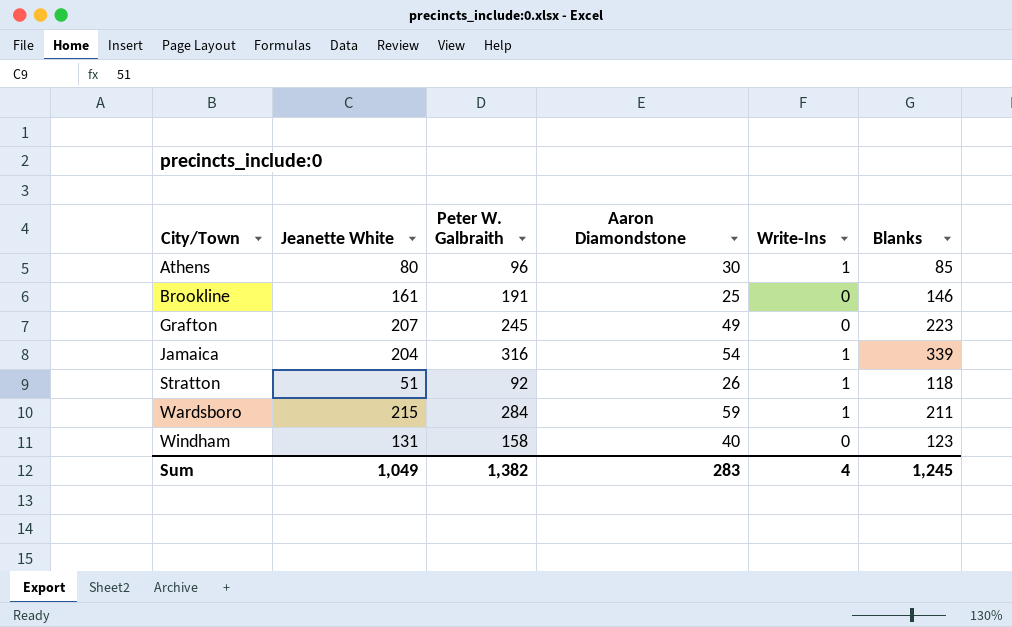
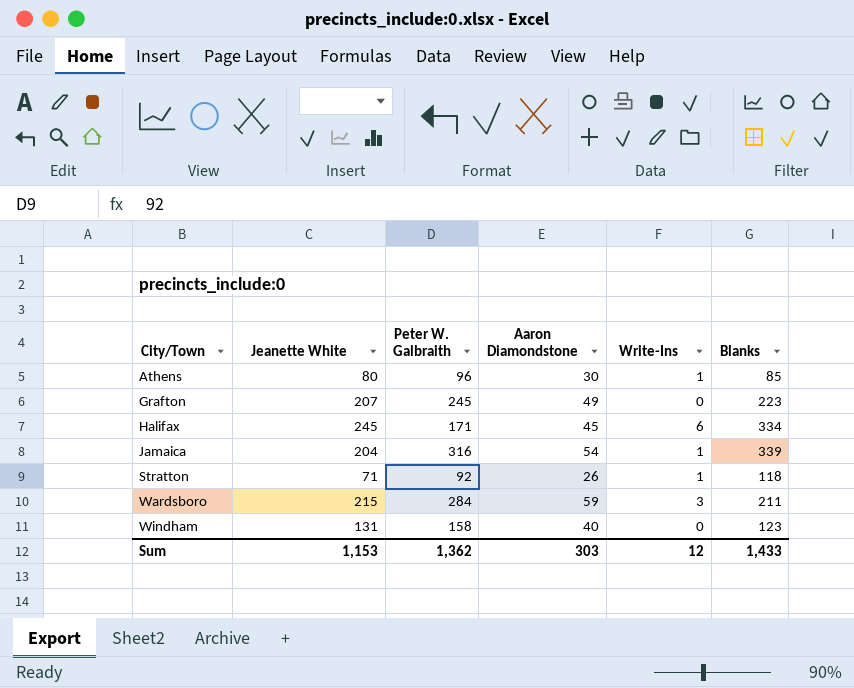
row Brookline: 161 | 191 | 25 | 0 | 146 -> none
row Halifax: none -> 245 | 171 | 45 | 6 | 334
Stratton | Jeanette White: 51 -> 71
Wardsboro | Write-Ins: 1 -> 3
Sum | Jeanette White: 1,049 -> 1,153
Sum | Peter W. Galbraith: 1,382 -> 1,362
Sum | Aaron Diamondstone: 283 -> 303
Sum | Write-Ins: 4 -> 12
Sum | Blanks: 1,245 -> 1,433

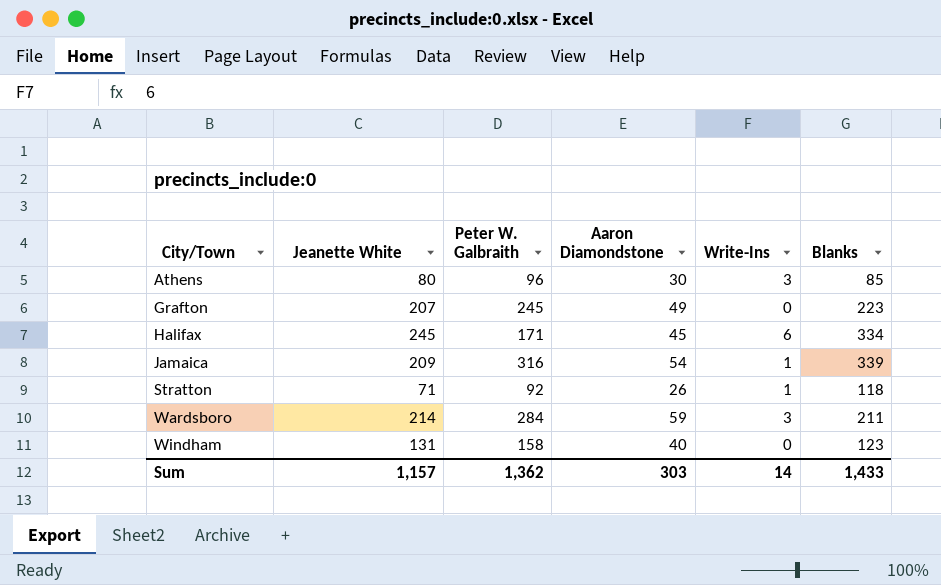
Athens | Write-Ins: 1 -> 3
Jamaica | Jeanette White: 204 -> 209
Wardsboro | Jeanette White: 215 -> 214
Sum | Jeanette White: 1,153 -> 1,157
Sum | Write-Ins: 12 -> 14

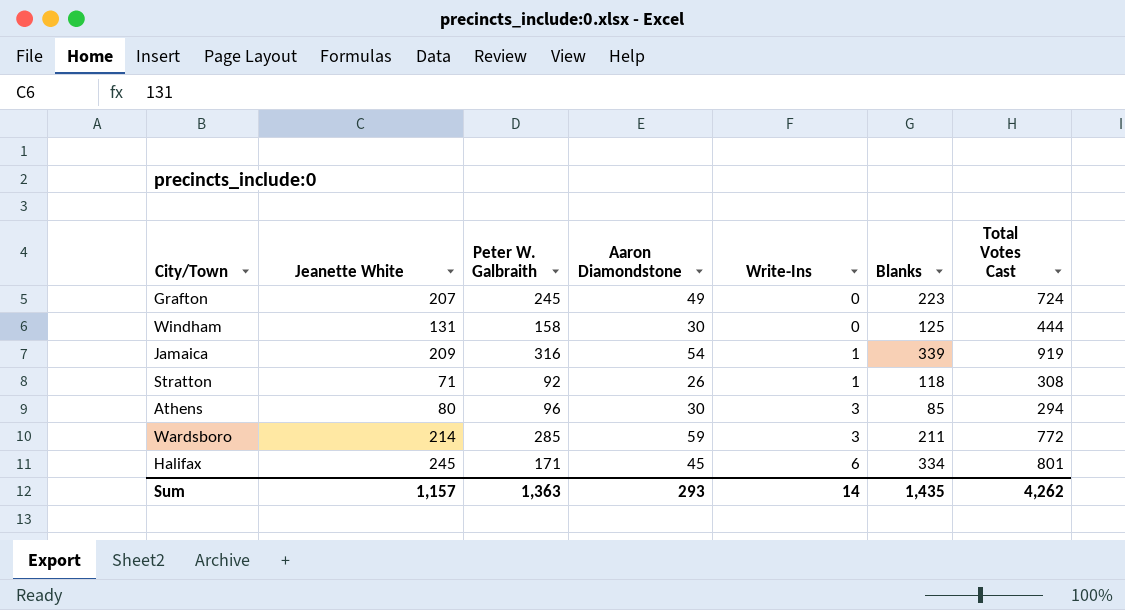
row order: City/Town ascending -> Write-Ins ascending
column Total Votes Cast | formula: none -> [Jeanette White] + [Peter W. Galbraith] + [Aaron Diamondstone] + [Write-Ins] + [Blanks]
Windham | Aaron Diamondstone: 40 -> 30
Windham | Blanks: 123 -> 125
Wardsboro | Peter W. Galbraith: 284 -> 285
Sum | Peter W. Galbraith: 1,362 -> 1,363
Sum | Aaron Diamondstone: 303 -> 293
Sum | Blanks: 1,433 -> 1,435

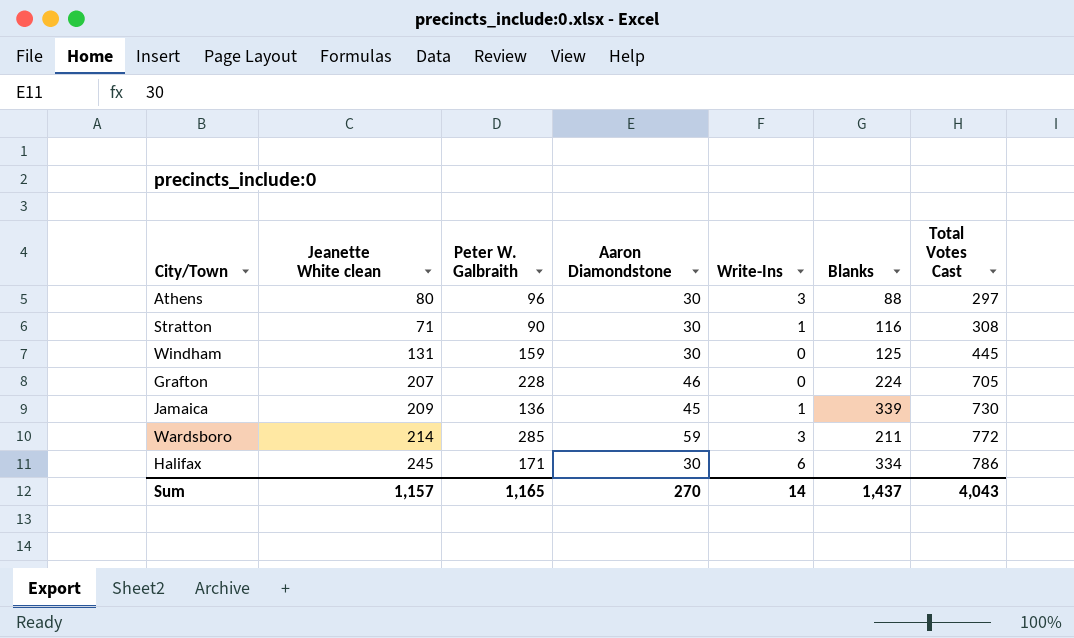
row order: Write-Ins ascending -> Total Votes Cast ascending
column name: Jeanette White -> Jeanette White clean
Athens | Blanks: 85 -> 88
Athens | Total Votes Cast: 294 -> 297
Stratton | Peter W. Galbraith: 92 -> 90
Stratton | Aaron Diamondstone: 26 -> 30
Stratton | Blanks: 118 -> 116
Windham | Peter W. Galbraith: 158 -> 159
Windham | Total Votes Cast: 444 -> 445
Grafton | Peter W. Galbraith: 245 -> 228
Grafton | Aaron Diamondstone: 49 -> 46
Grafton | Blanks: 223 -> 224
Grafton | Total Votes Cast: 724 -> 705
Jamaica | Peter W. Galbraith: 316 -> 136
Jamaica | Aaron Diamondstone: 54 -> 45
Jamaica | Total Votes Cast: 919 -> 730
Halifax | Aaron Diamondstone: 45 -> 30
Halifax | Total Votes Cast: 801 -> 786
Sum | Peter W. Galbraith: 1,363 -> 1,165
Sum | Aaron Diamondstone: 293 -> 270
Sum | Blanks: 1,435 -> 1,437
Sum | Total Votes Cast: 4,262 -> 4,043

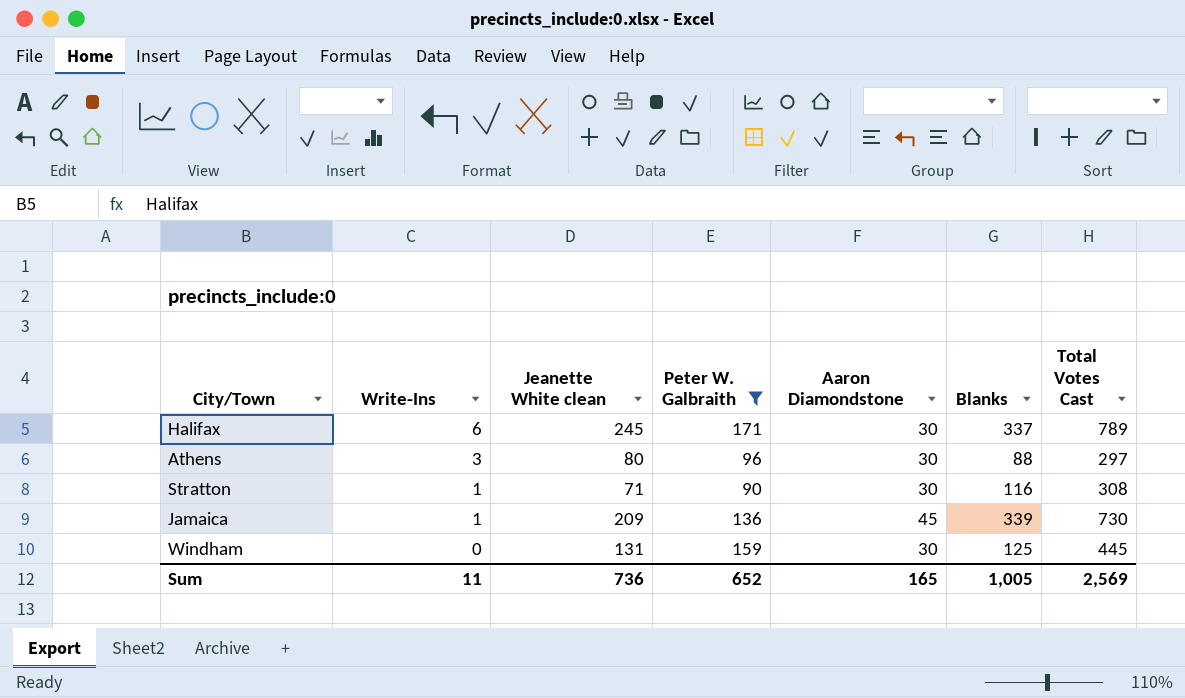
filter: none -> Peter W. Galbraith <= 171
row order: Total Votes Cast ascending -> Write-Ins descending
column Write-Ins | position: 5 -> 2
Halifax | Blanks: 334 -> 337
Halifax | Total Votes Cast: 786 -> 789
Sum | Write-Ins: 14 -> 11
Sum | Jeanette White clean: 1,157 -> 736
Sum | Peter W. Galbraith: 1,165 -> 652
Sum | Aaron Diamondstone: 270 -> 165
Sum | Blanks: 1,437 -> 1,005
Sum | Total Votes Cast: 4,043 -> 2,569

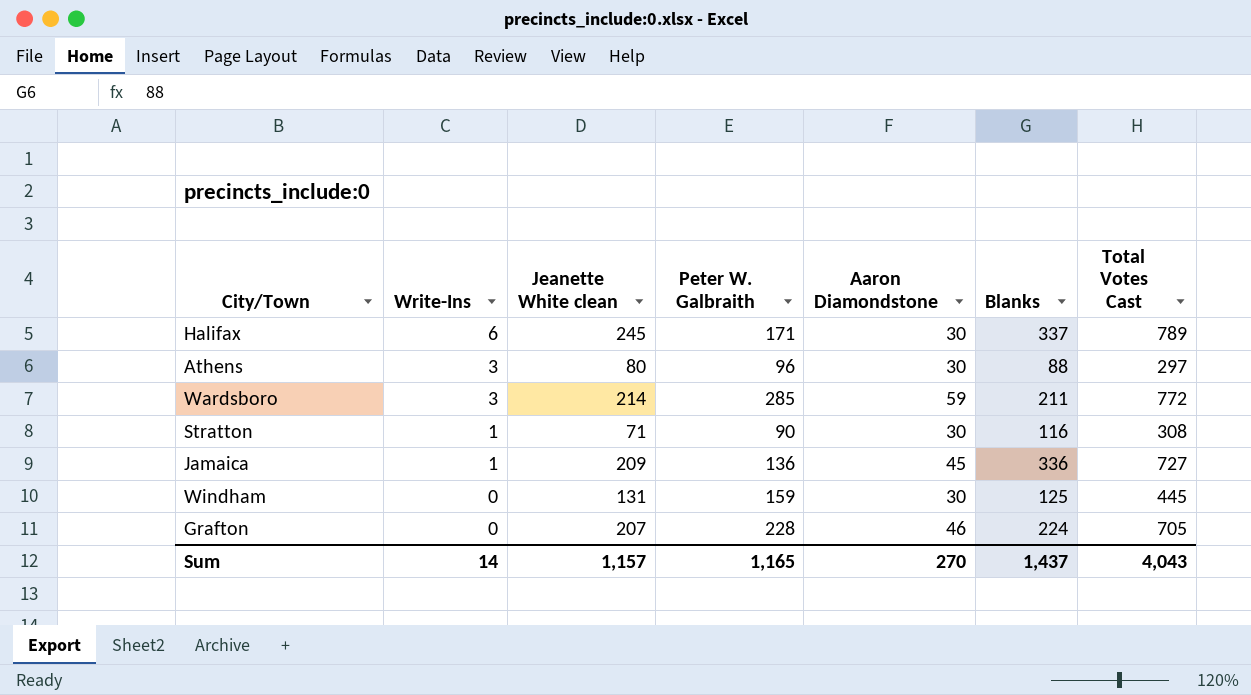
filter: Peter W. Galbraith <= 171 -> none
Jamaica | Blanks: 339 -> 336
Jamaica | Total Votes Cast: 730 -> 727
Sum | Write-Ins: 11 -> 14
Sum | Jeanette White clean: 736 -> 1,157
Sum | Peter W. Galbraith: 652 -> 1,165
Sum | Aaron Diamondstone: 165 -> 270
Sum | Blanks: 1,005 -> 1,437
Sum | Total Votes Cast: 2,569 -> 4,043

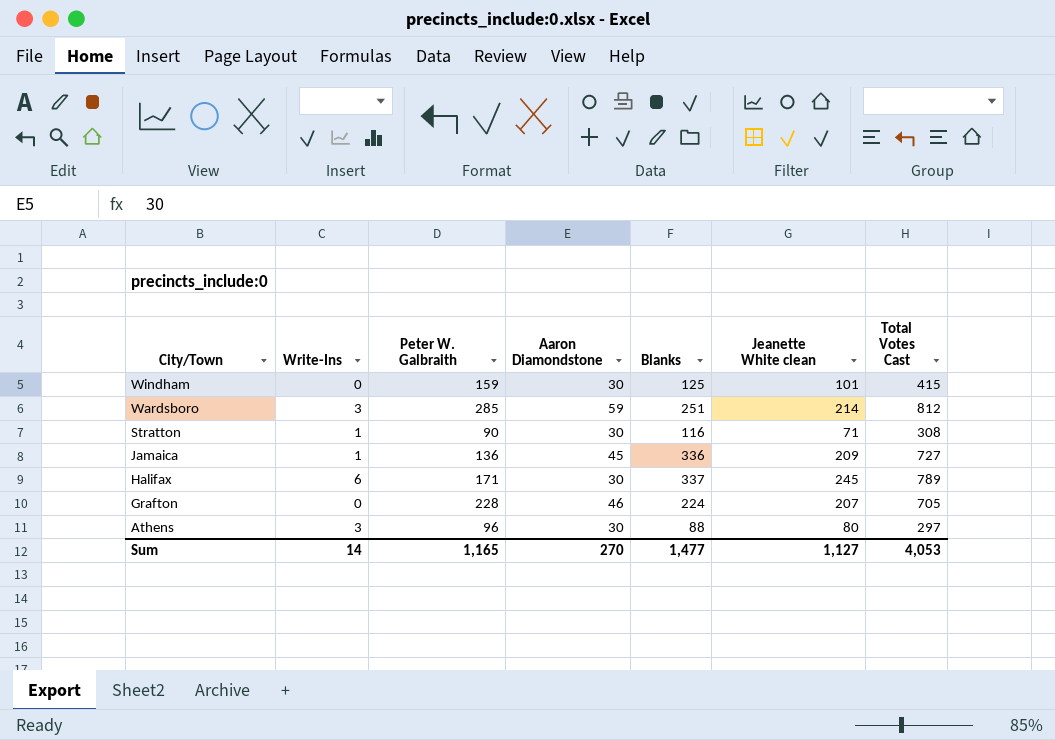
row order: Write-Ins descending -> City/Town descending
column Jeanette White clean | position: 3 -> 6
Windham | Jeanette White clean: 131 -> 101
Windham | Total Votes Cast: 445 -> 415
Wardsboro | Blanks: 211 -> 251
Wardsboro | Total Votes Cast: 772 -> 812
Sum | Blanks: 1,437 -> 1,477
Sum | Jeanette White clean: 1,157 -> 1,127
Sum | Total Votes Cast: 4,043 -> 4,053

